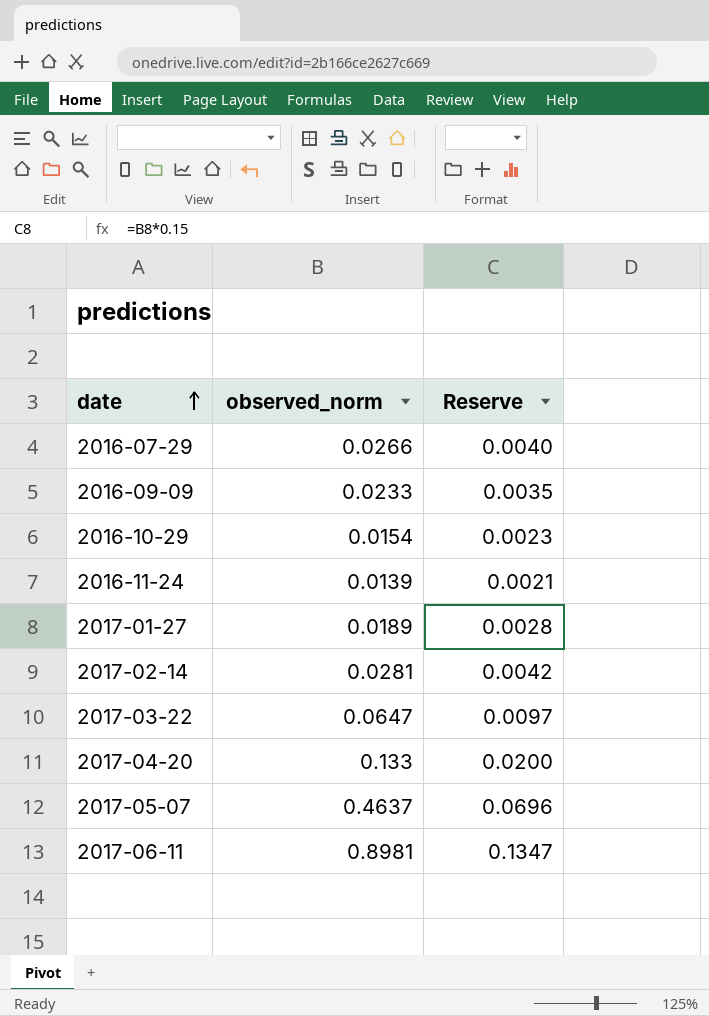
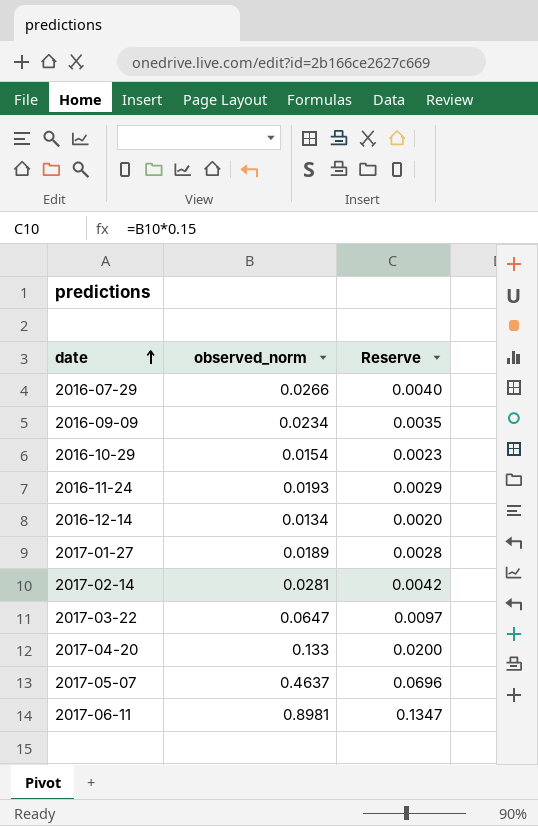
2016-09-09 | observed_norm: 0.0233 -> 0.0234
2016-11-24 | observed_norm: 0.0139 -> 0.0193
2016-11-24 | Reserve: 0.0021 -> 0.0029
row 2016-12-14: none -> 0.0134 | 0.0020

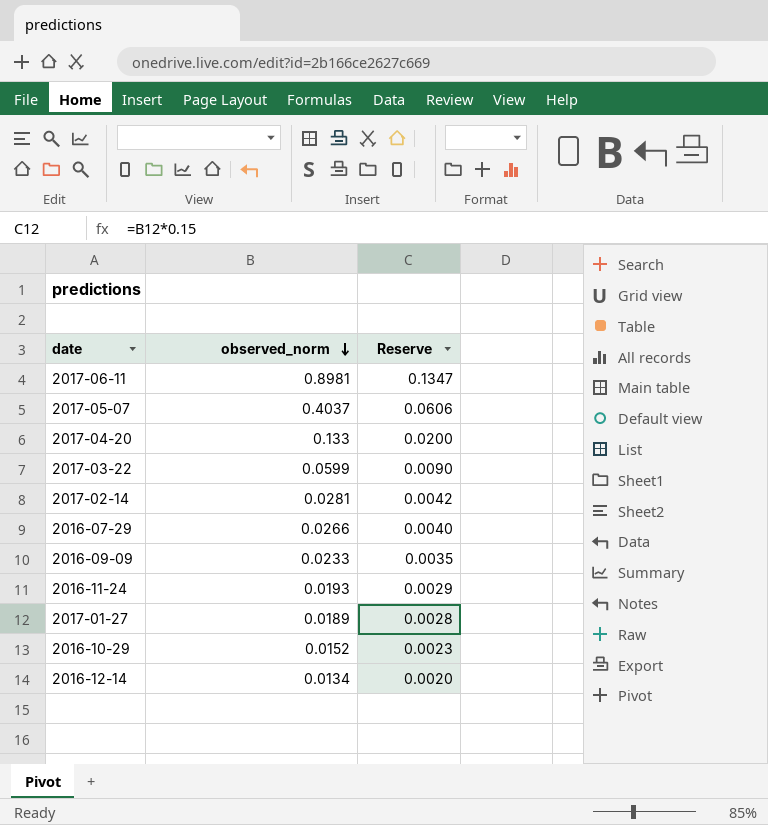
row order: date ascending -> observed_norm descending
2017-05-07 | observed_norm: 0.4637 -> 0.4037
2017-05-07 | Reserve: 0.0696 -> 0.0606
2017-03-22 | observed_norm: 0.0647 -> 0.0599
2017-03-22 | Reserve: 0.0097 -> 0.0090
2016-09-09 | observed_norm: 0.0234 -> 0.0233
2016-10-29 | observed_norm: 0.0154 -> 0.0152

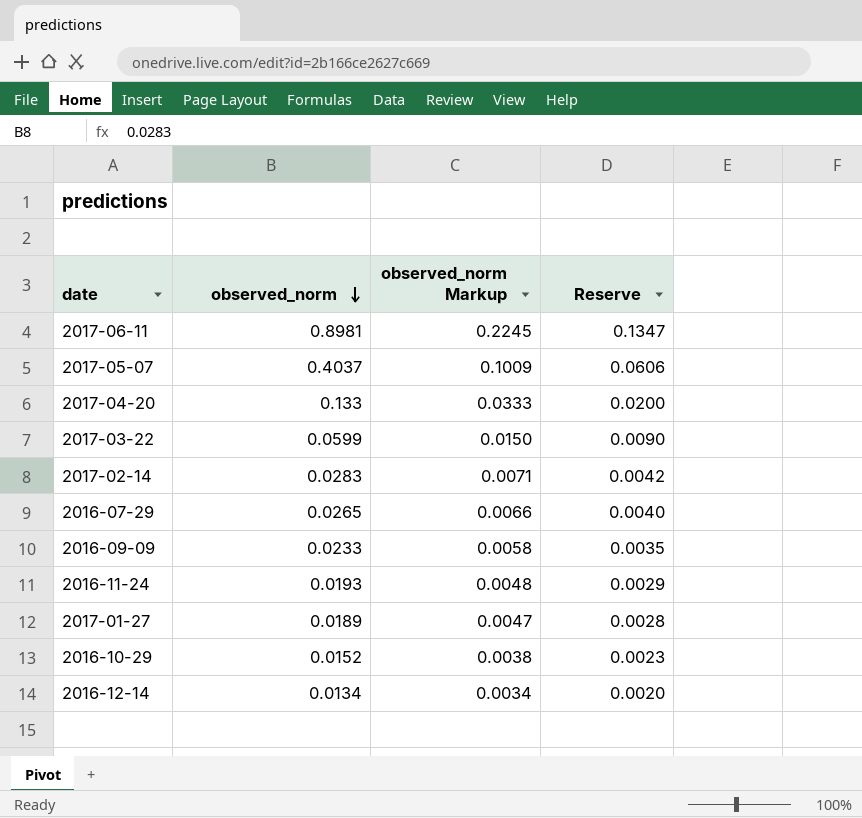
column observed_norm Markup | formula: none -> [observed_norm] * 0.25
2017-02-14 | observed_norm: 0.0281 -> 0.0283
2016-07-29 | observed_norm: 0.0266 -> 0.0265

